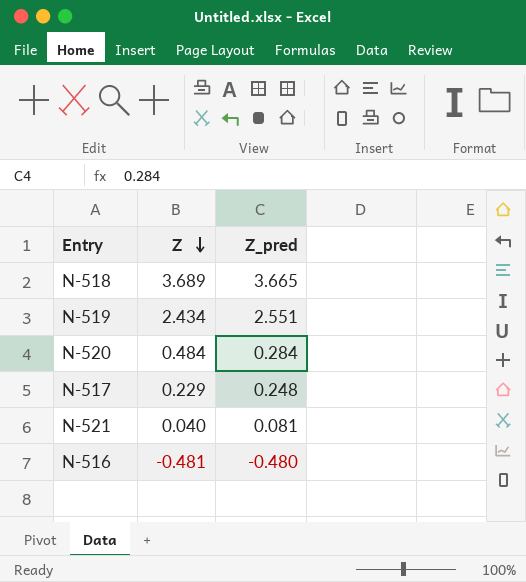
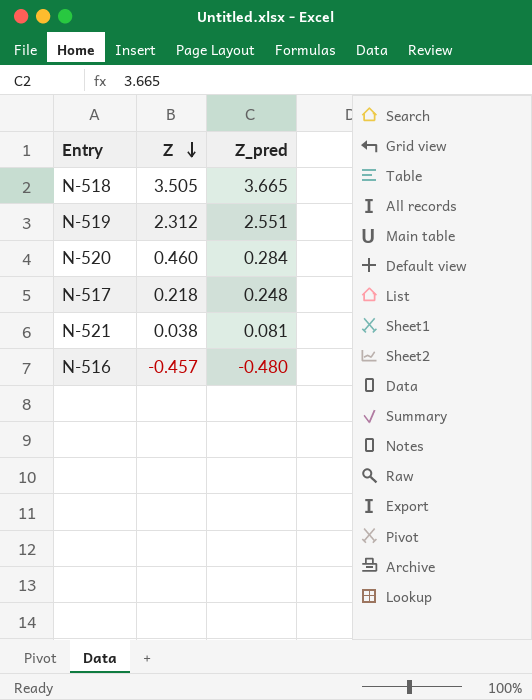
N-518 | Z: 3.689 -> 3.505
N-519 | Z: 2.434 -> 2.312
N-520 | Z: 0.484 -> 0.460
N-517 | Z: 0.229 -> 0.218
N-521 | Z: 0.040 -> 0.038
N-516 | Z: -0.481 -> -0.457

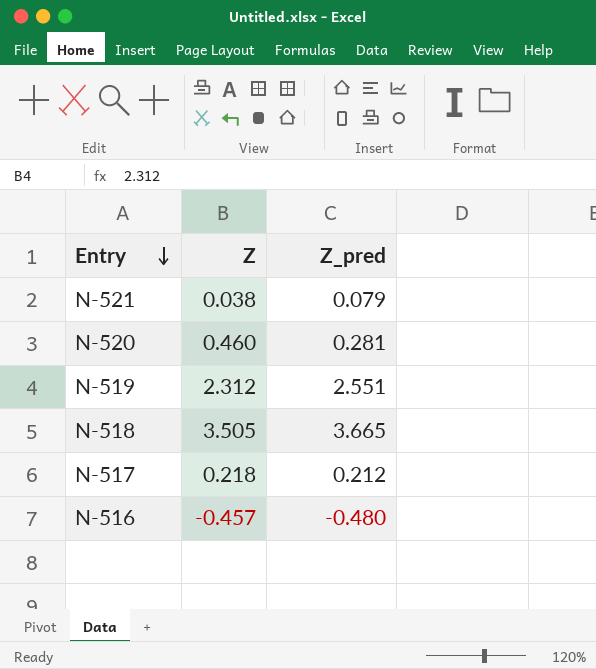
row order: Z descending -> Entry descending
N-521 | Z_pred: 0.081 -> 0.079
N-520 | Z_pred: 0.284 -> 0.281
N-517 | Z_pred: 0.248 -> 0.212

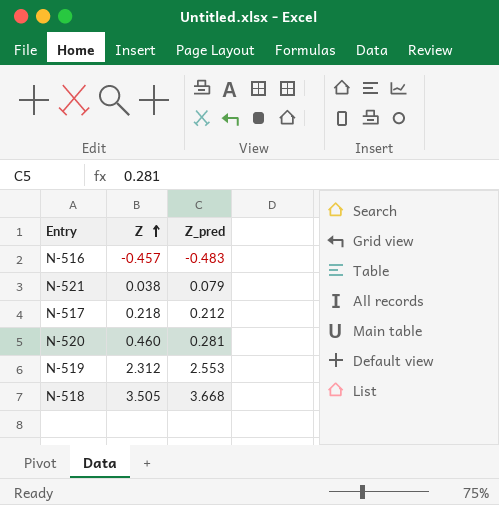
row order: Entry descending -> Z ascending
N-516 | Z_pred: -0.480 -> -0.483
N-519 | Z_pred: 2.551 -> 2.553
N-518 | Z_pred: 3.665 -> 3.668

